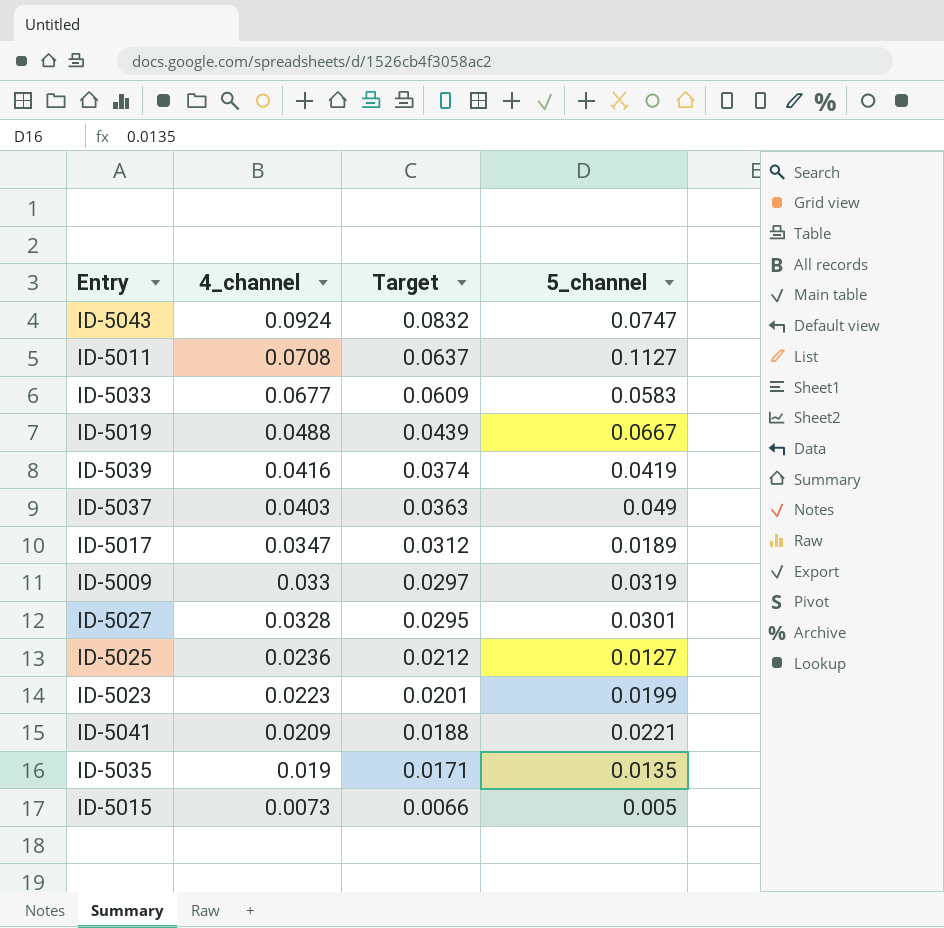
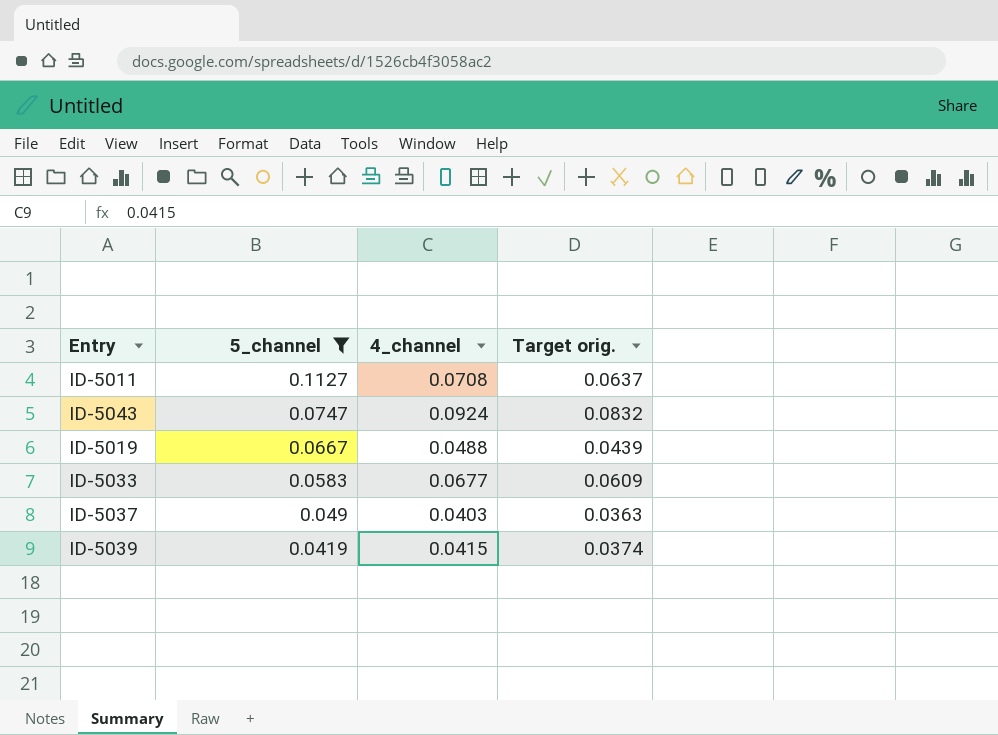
filter: none -> 5_channel >= 0.0419
row order: 4_channel descending -> 5_channel descending
column 5_channel | position: 4 -> 2
column name: Target -> Target orig.
ID-5039 | 4_channel: 0.0416 -> 0.0415

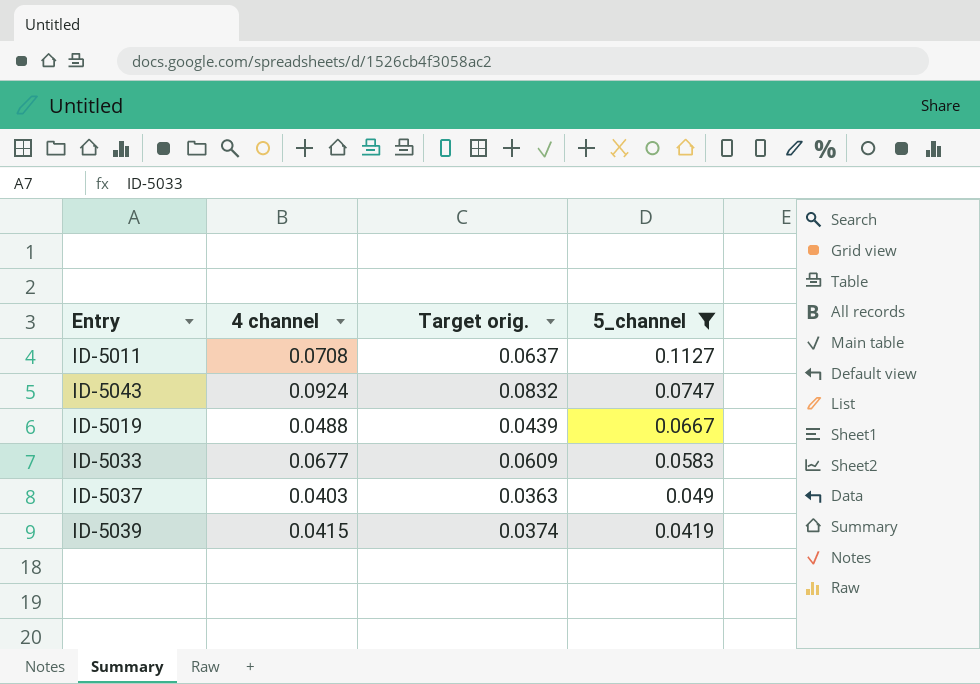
column name: 4_channel -> 4 channel
column 5_channel | position: 2 -> 4

